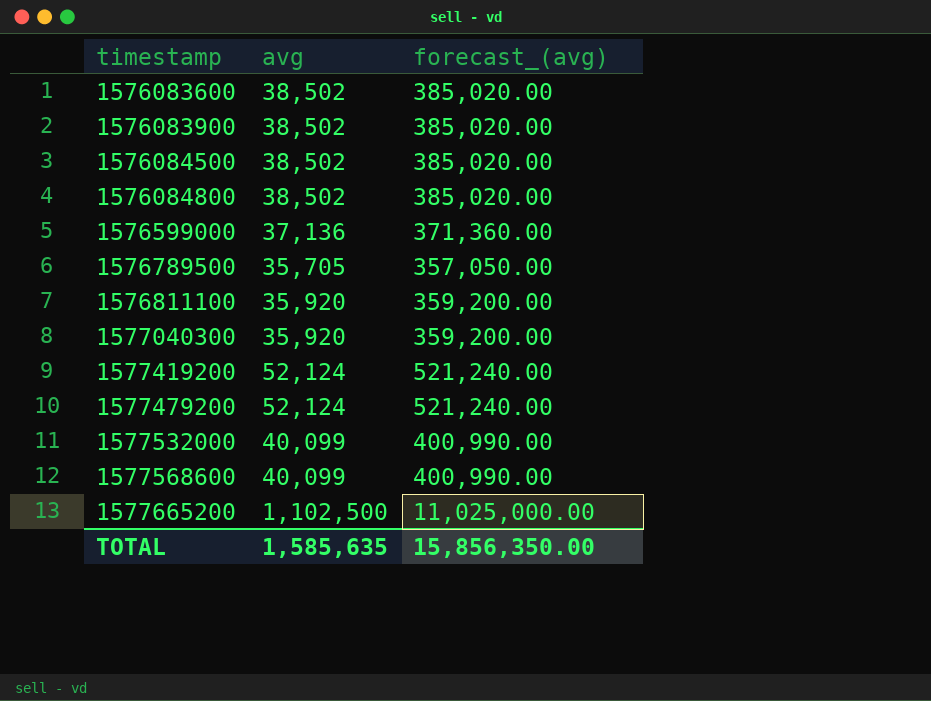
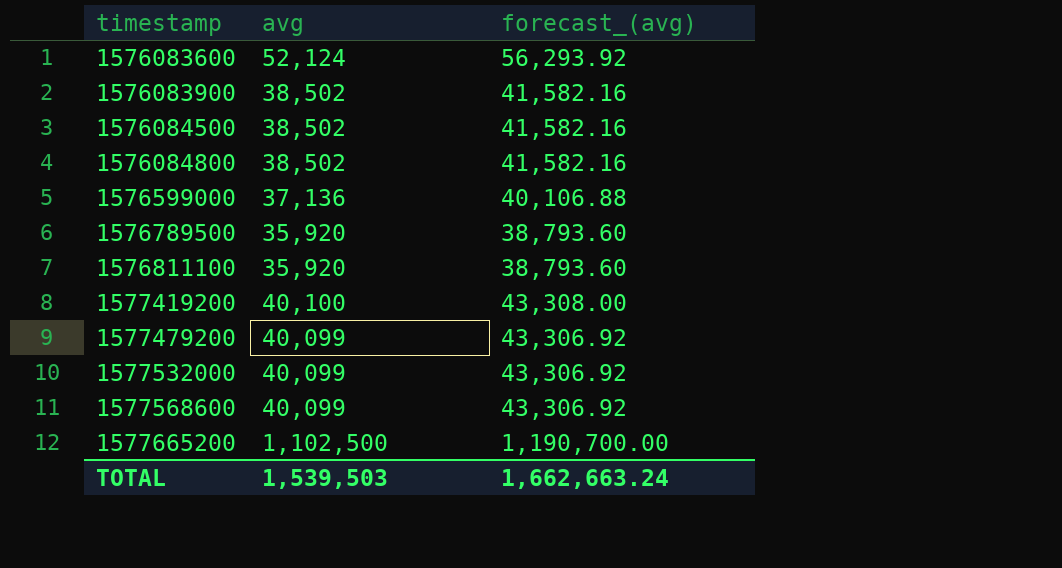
column forecast_(avg) | formula: [avg] * 10 -> [avg] * 1.08
row 1577040300: 35,920 | 359,200.00 -> none
1576083600 | avg: 38,502 -> 52,124
1576789500 | avg: 35,705 -> 35,920
1577419200 | avg: 52,124 -> 40,100
1577479200 | avg: 52,124 -> 40,099
TOTAL | avg: 1,585,635 -> 1,539,503
TOTAL | forecast_(avg): 15,856,350.00 -> 1,662,663.24

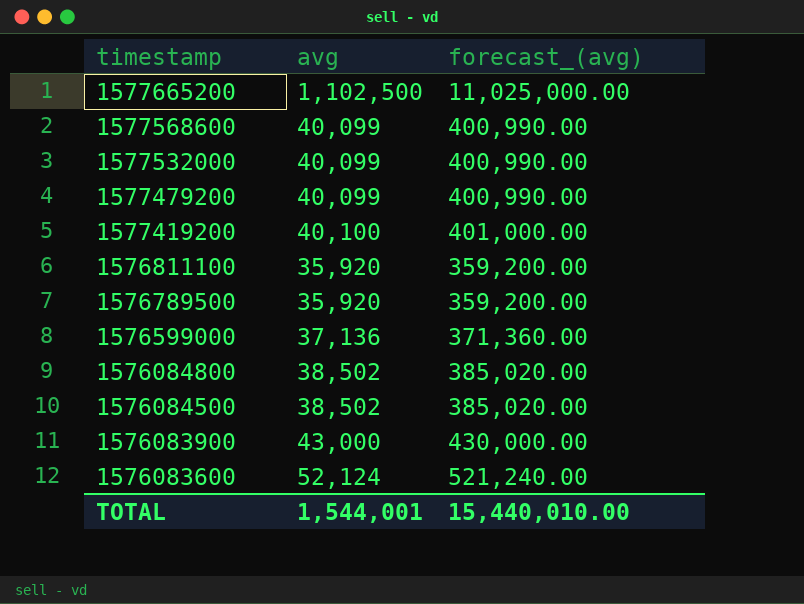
row order: timestamp ascending -> timestamp descending
column forecast_(avg) | formula: [avg] * 1.08 -> [avg] * 10
1576083900 | avg: 38,502 -> 43,000
TOTAL | avg: 1,539,503 -> 1,544,001
TOTAL | forecast_(avg): 1,662,663.24 -> 15,440,010.00

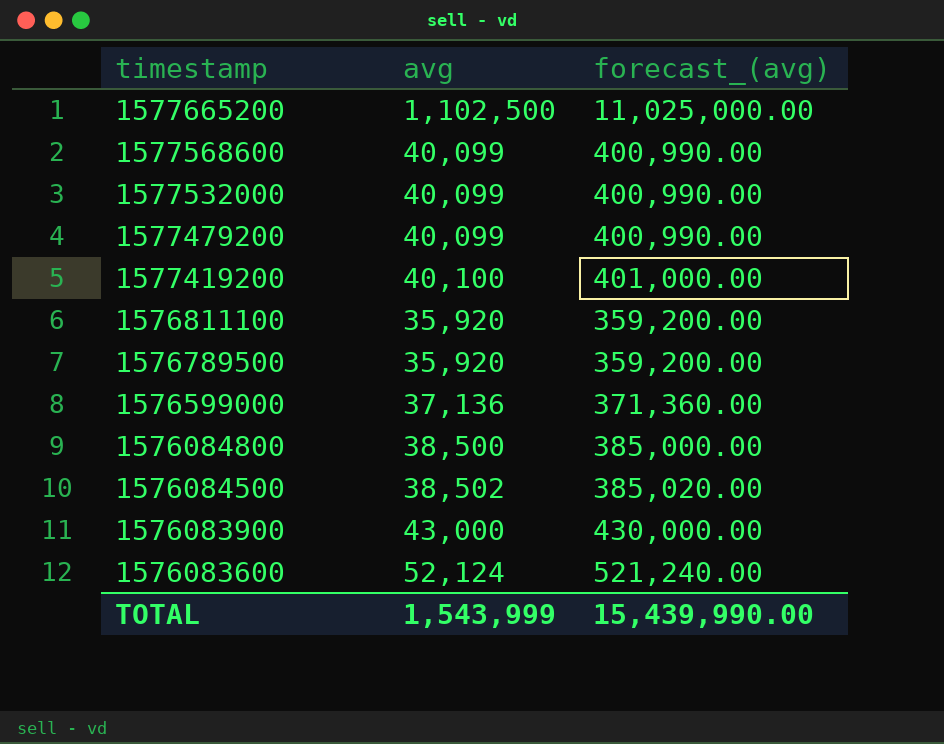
1576084800 | avg: 38,502 -> 38,500
1576084800 | forecast_(avg): 385,020.00 -> 385,000.00
TOTAL | avg: 1,544,001 -> 1,543,999
TOTAL | forecast_(avg): 15,440,010.00 -> 15,439,990.00

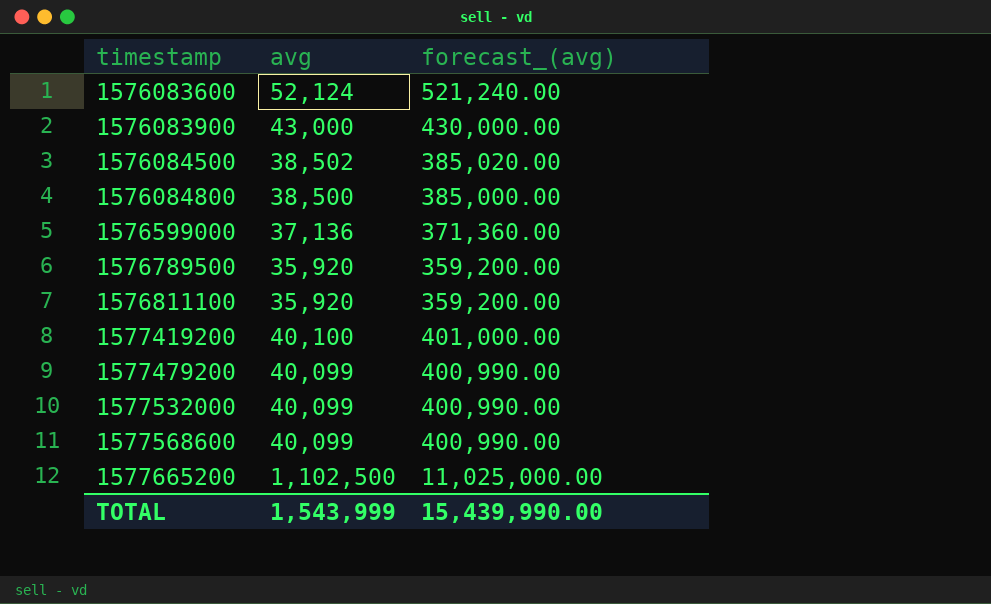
row order: timestamp descending -> timestamp ascending

